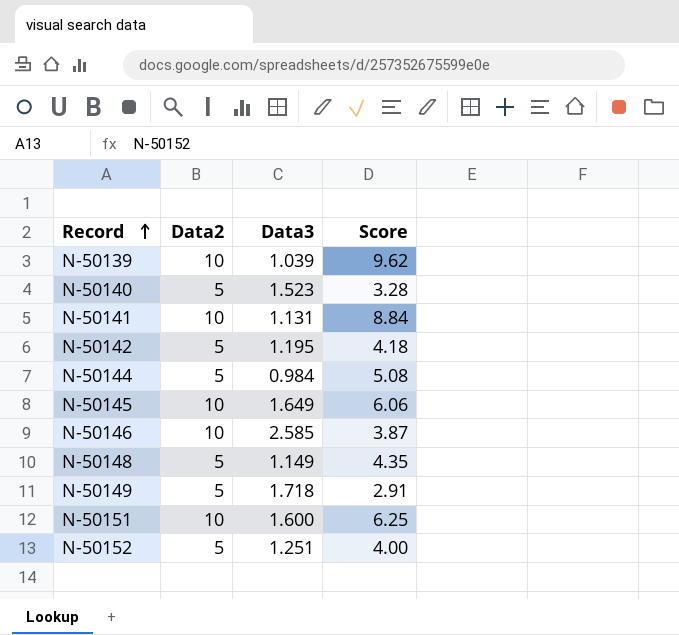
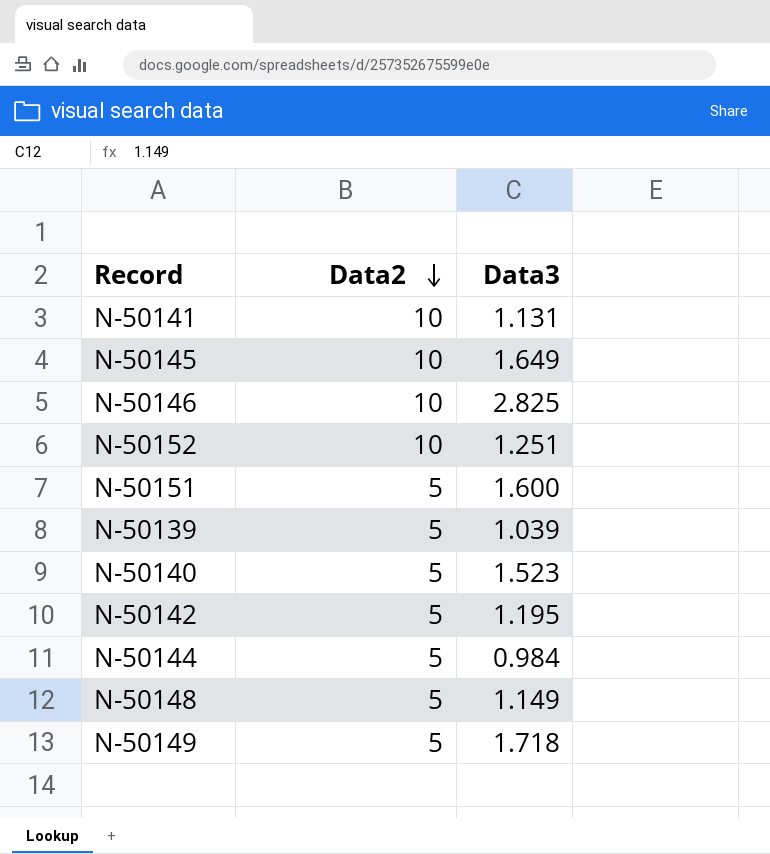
row order: Record ascending -> Data2 descending
column Score | formula: [Data2] / [Data3] -> none
N-50146 | Data3: 2.585 -> 2.825
N-50152 | Data2: 5 -> 10
N-50151 | Data2: 10 -> 5
N-50139 | Data2: 10 -> 5

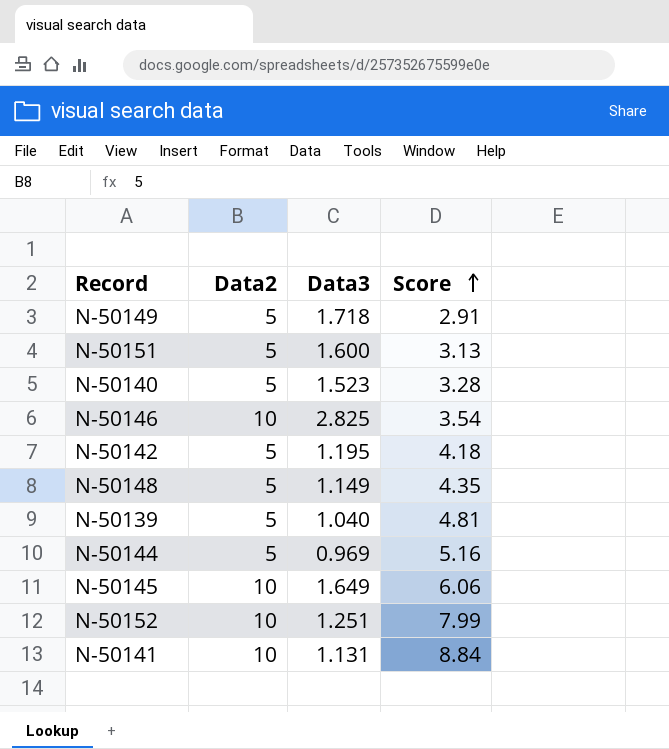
row order: Data2 descending -> Score ascending
column Score | formula: none -> [Data2] / [Data3]
N-50139 | Data3: 1.039 -> 1.040
N-50144 | Data3: 0.984 -> 0.969

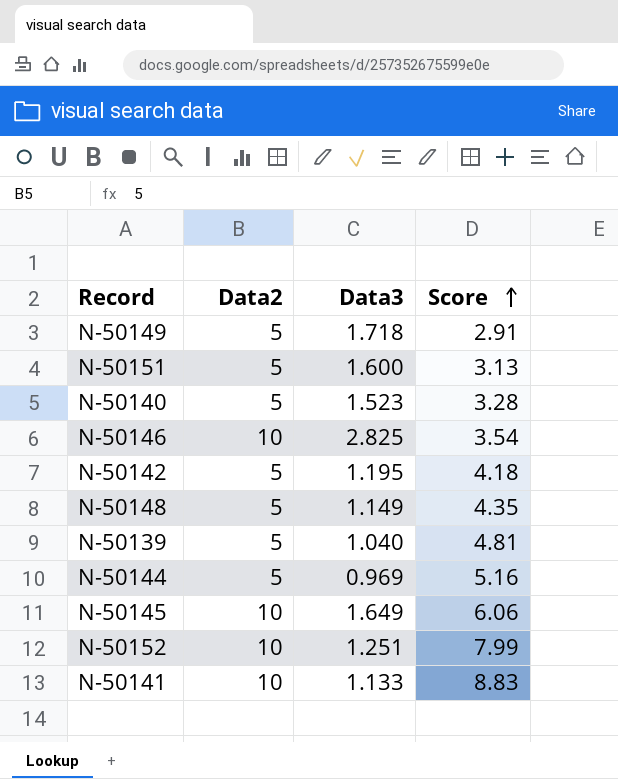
N-50141 | Data3: 1.131 -> 1.133
N-50141 | Score: 8.84 -> 8.83

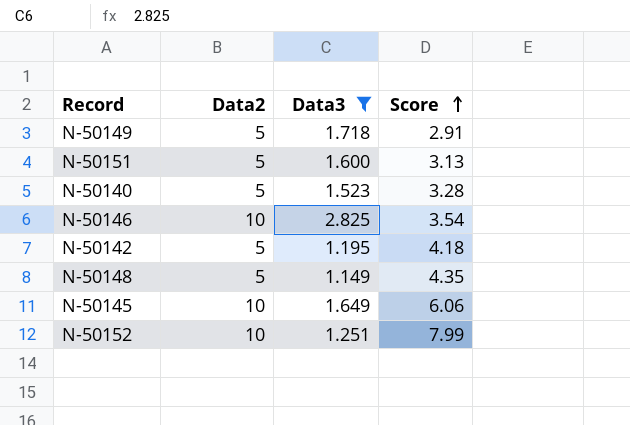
filter: none -> Data3 >= 1.149

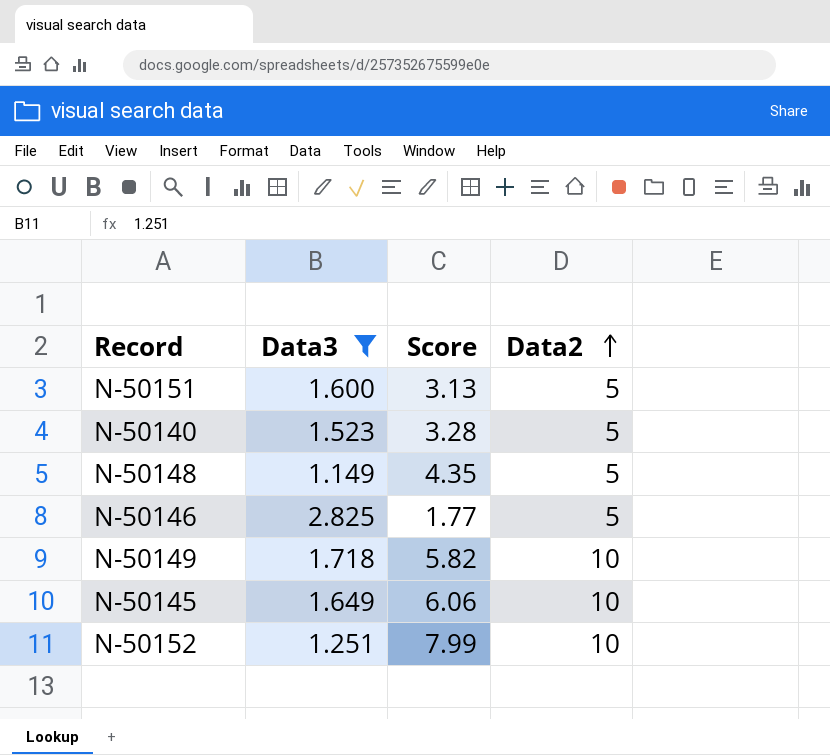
row order: Score ascending -> Data2 ascending
column Data2 | position: 2 -> 4
row N-50142: 5 | 1.195 | 4.18 -> none
N-50146 | Score: 3.54 -> 1.77
N-50146 | Data2: 10 -> 5
N-50149 | Score: 2.91 -> 5.82
N-50149 | Data2: 5 -> 10

